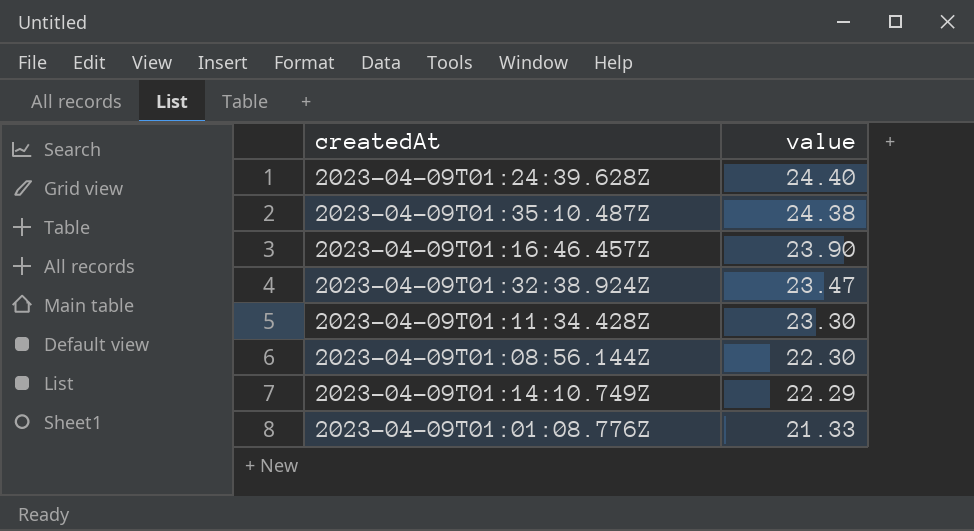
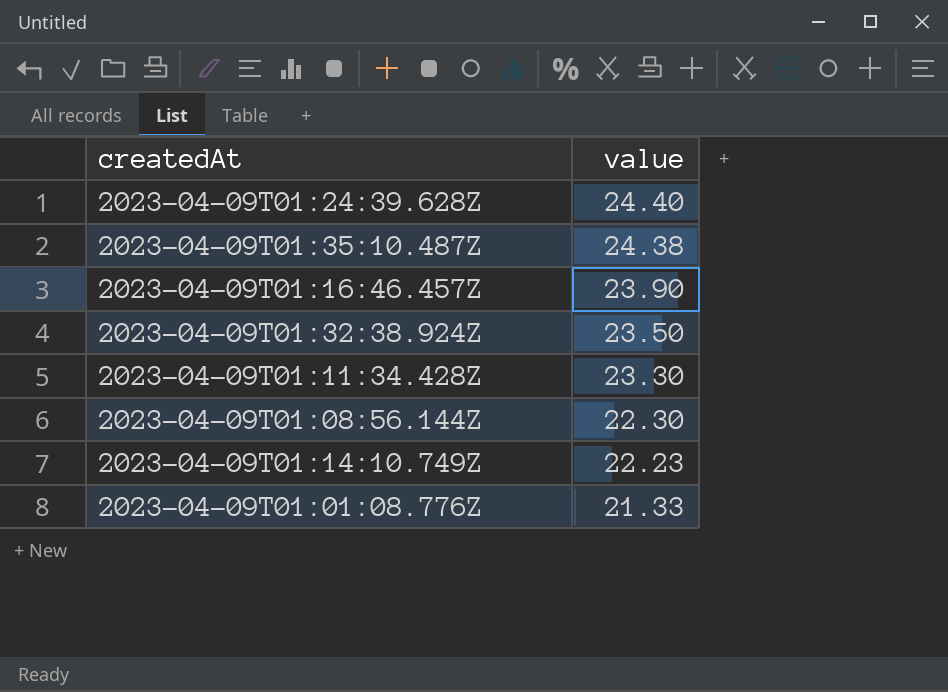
2023-04-09T01:32:38.924Z | value: 23.47 -> 23.50
2023-04-09T01:14:10.749Z | value: 22.29 -> 22.23

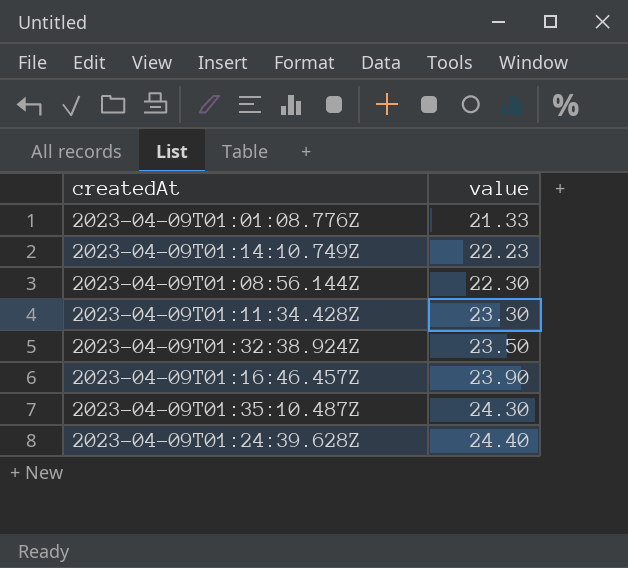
row order: value descending -> value ascending
2023-04-09T01:35:10.487Z | value: 24.38 -> 24.30

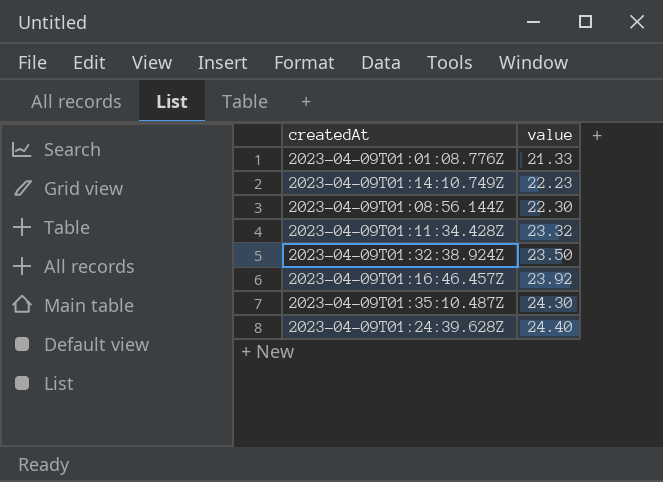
2023-04-09T01:11:34.428Z | value: 23.30 -> 23.32
2023-04-09T01:16:46.457Z | value: 23.90 -> 23.92

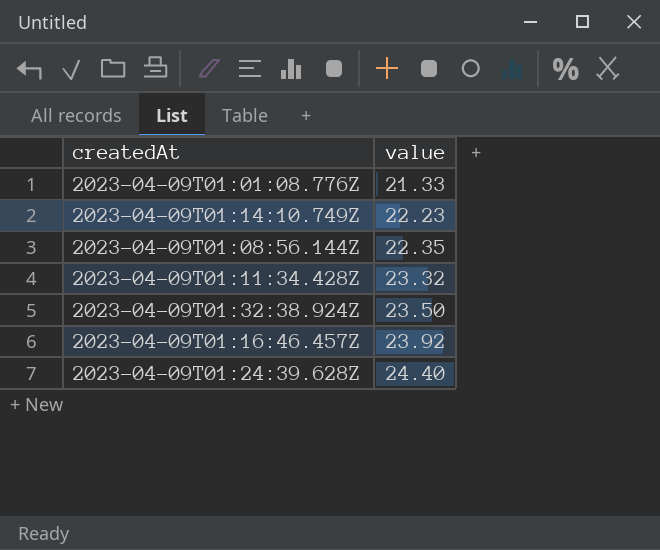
row 2023-04-09T01:35:10.487Z: 24.30 -> none
2023-04-09T01:08:56.144Z | value: 22.30 -> 22.35

